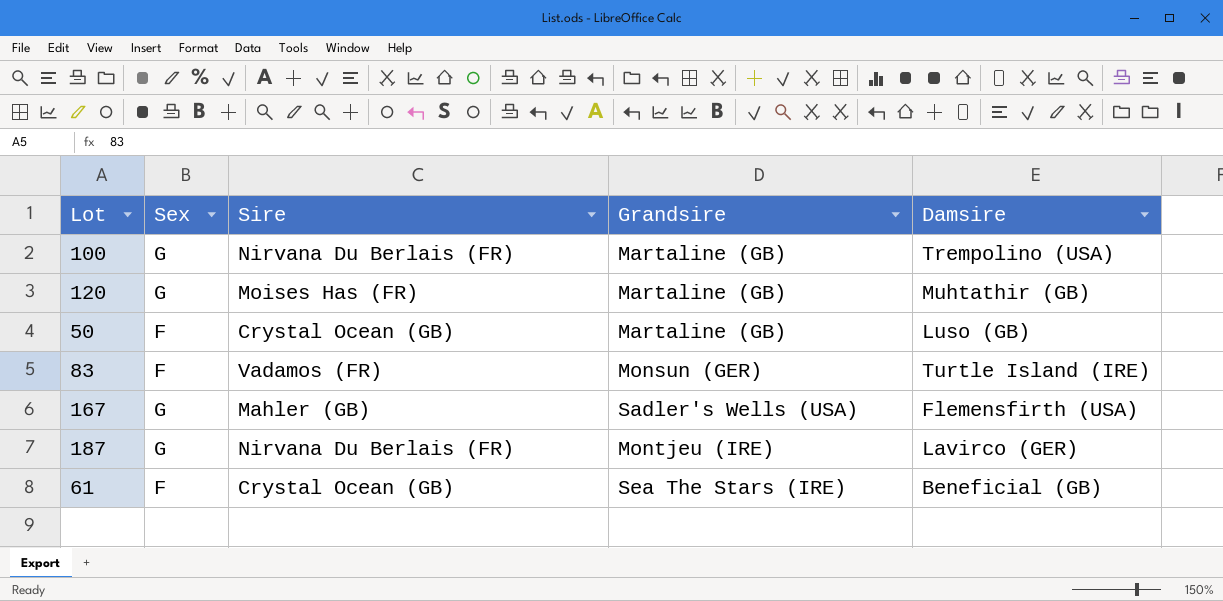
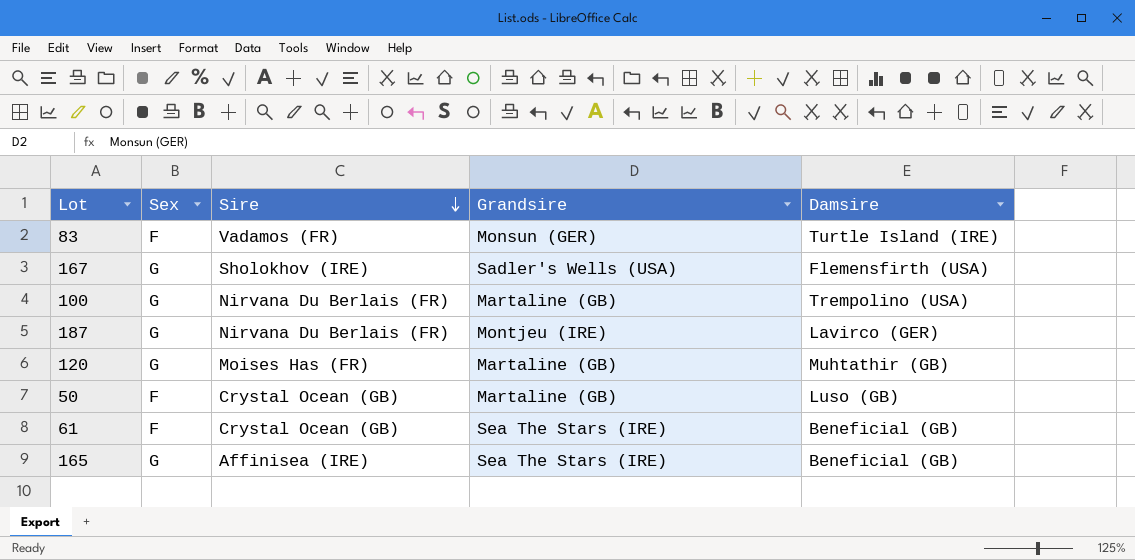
row order: none -> Sire descending
167 | Sire: Mahler (GB) -> Sholokhov (IRE)
row 165: none -> G | Affinisea (IRE) | Sea The Stars (IRE) | Beneficial (GB)

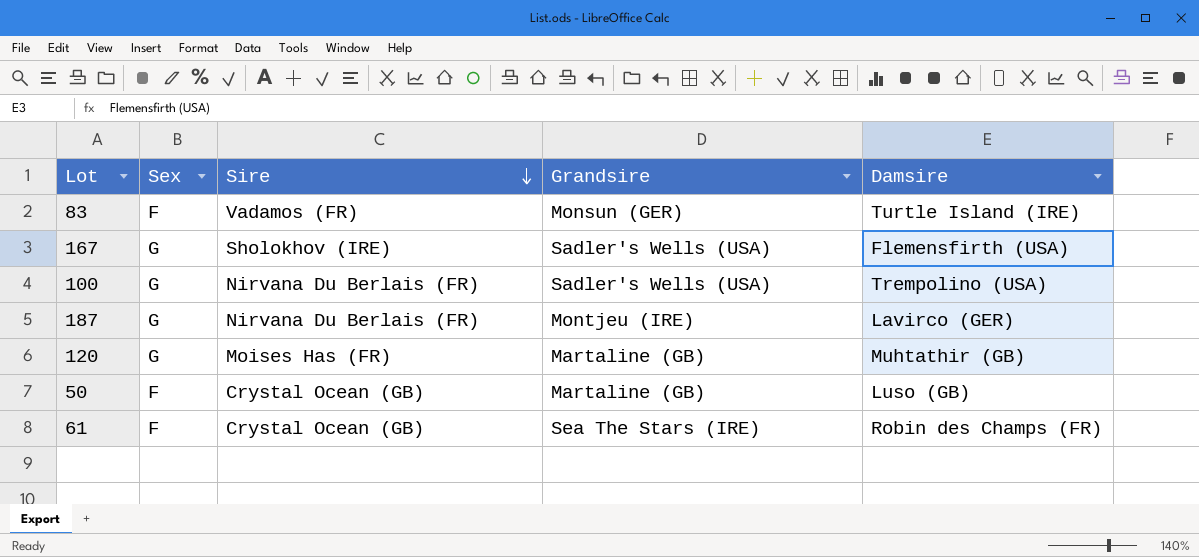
row 165: G | Affinisea (IRE) | Sea The Stars (IRE) | Beneficial (GB) -> none
100 | Grandsire: Martaline (GB) -> Sadler's Wells (USA)
61 | Damsire: Beneficial (GB) -> Robin des Champs (FR)

